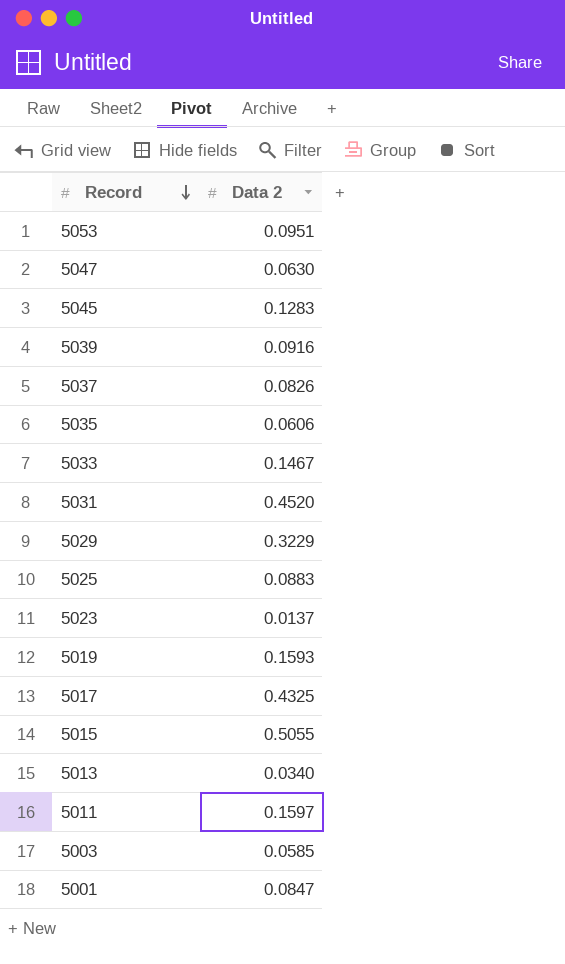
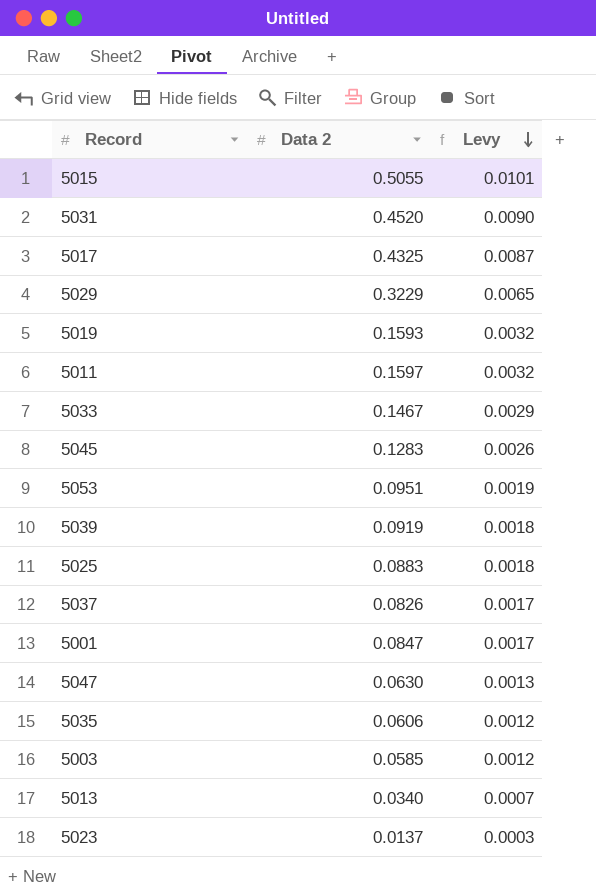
row order: Record descending -> Levy descending
column Levy | formula: none -> [Data 2] * 0.02
5039 | Data 2: 0.0916 -> 0.0919

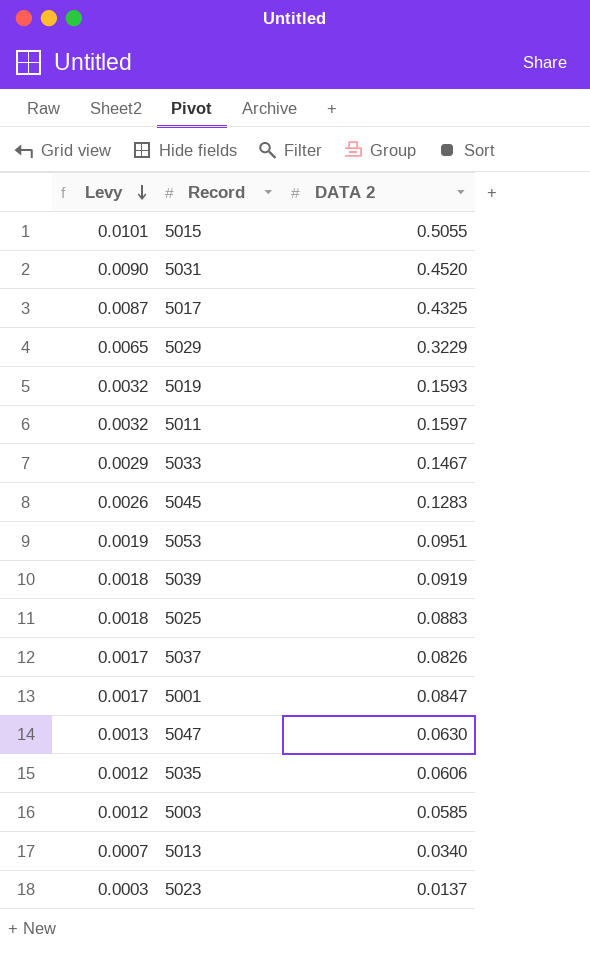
column Levy | position: 3 -> 1
column name: Data 2 -> DATA 2

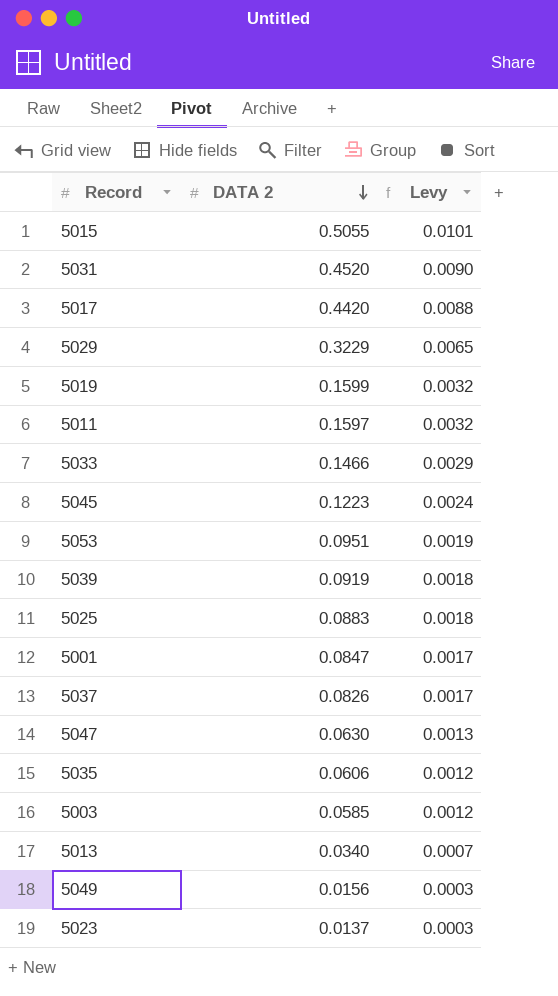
row order: Levy descending -> DATA 2 descending
column Levy | position: 1 -> 3
5017 | DATA 2: 0.4325 -> 0.4420
5017 | Levy: 0.0087 -> 0.0088
5019 | DATA 2: 0.1593 -> 0.1599
5033 | DATA 2: 0.1467 -> 0.1466
5045 | DATA 2: 0.1283 -> 0.1223
5045 | Levy: 0.0026 -> 0.0024
row 5049: none -> 0.0156 | 0.0003

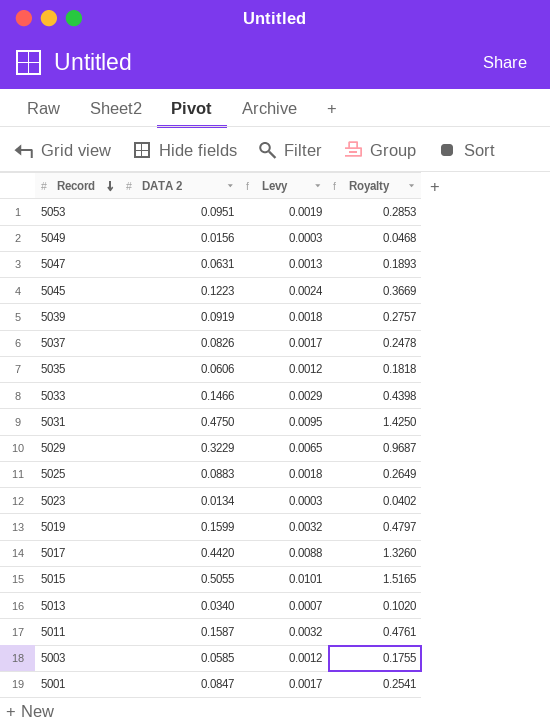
row order: DATA 2 descending -> Record descending
column Royalty | formula: none -> [DATA 2] * 3
5047 | DATA 2: 0.0630 -> 0.0631
5031 | DATA 2: 0.4520 -> 0.4750
5031 | Levy: 0.0090 -> 0.0095
5023 | DATA 2: 0.0137 -> 0.0134
5011 | DATA 2: 0.1597 -> 0.1587

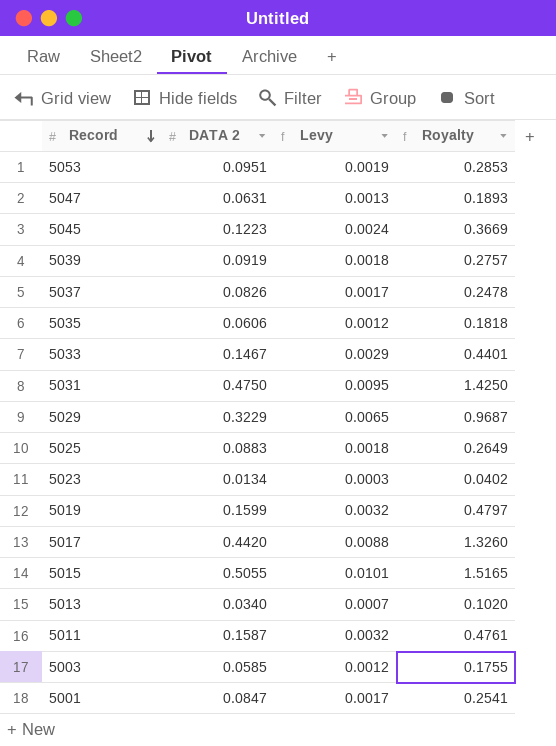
row 5049: 0.0156 | 0.0003 | 0.0468 -> none
5033 | DATA 2: 0.1466 -> 0.1467
5033 | Royalty: 0.4398 -> 0.4401

